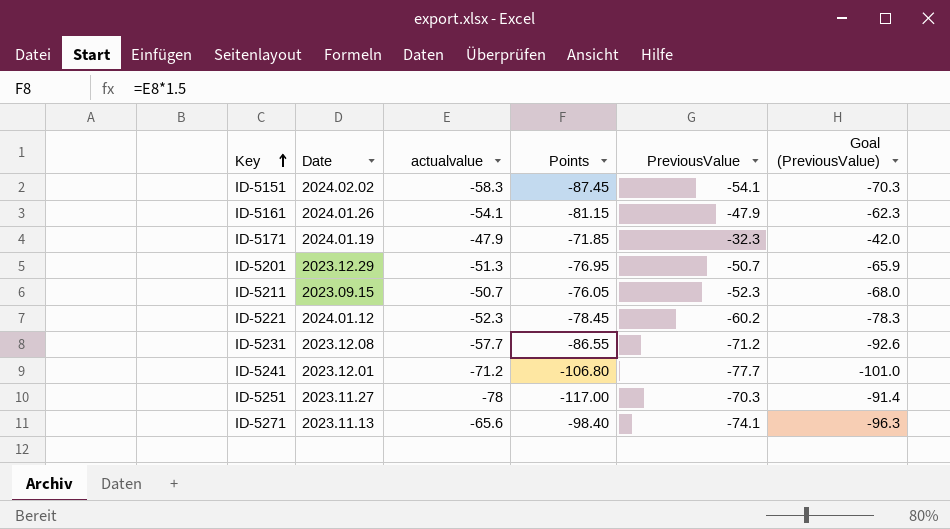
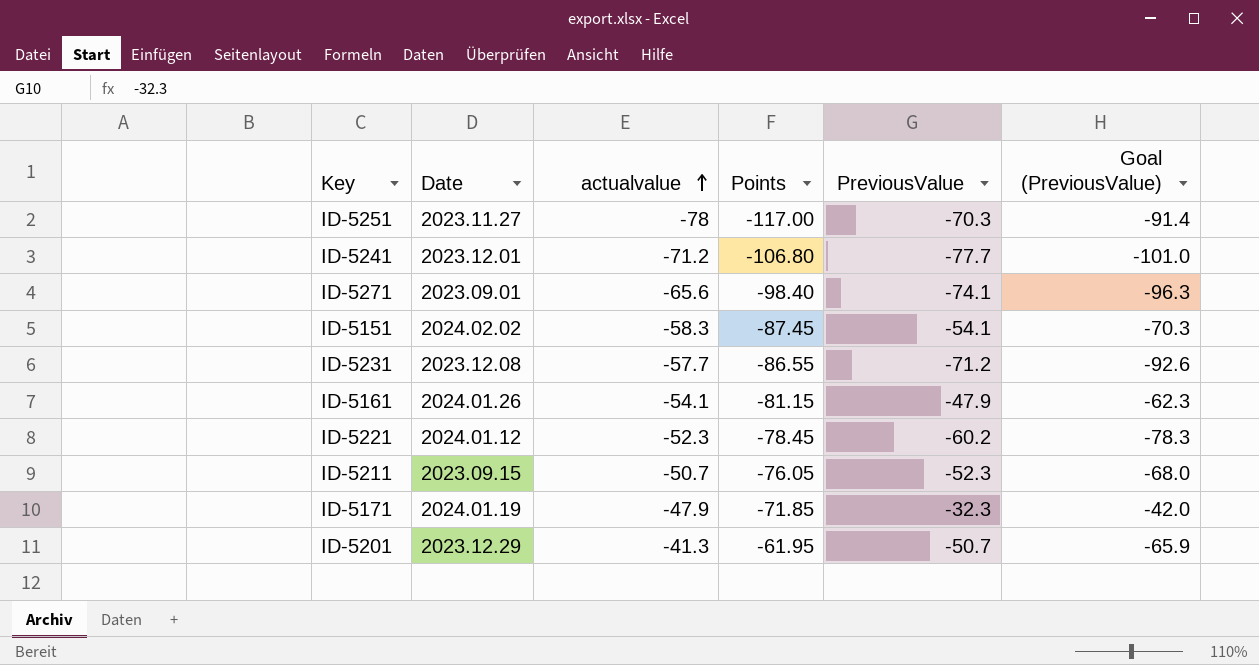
row order: Key ascending -> actualvalue ascending
ID-5271 | Date: 2023.11.13 -> 2023.09.01
ID-5201 | actualvalue: -51.3 -> -41.3
ID-5201 | Points: -76.95 -> -61.95

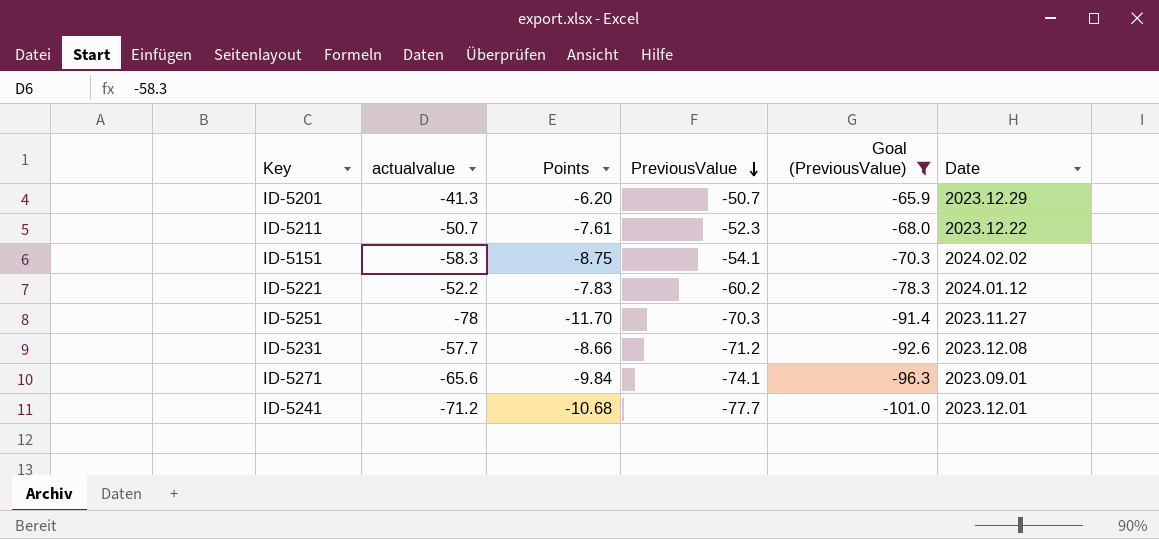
filter: none -> Goal (PreviousValue) <= -65.9
row order: actualvalue ascending -> PreviousValue descending
column Points | formula: [actualvalue] * 1.5 -> [actualvalue] * 0.15
column Date | position: 2 -> 6
ID-5211 | Date: 2023.09.15 -> 2023.12.22
ID-5221 | actualvalue: -52.3 -> -52.2

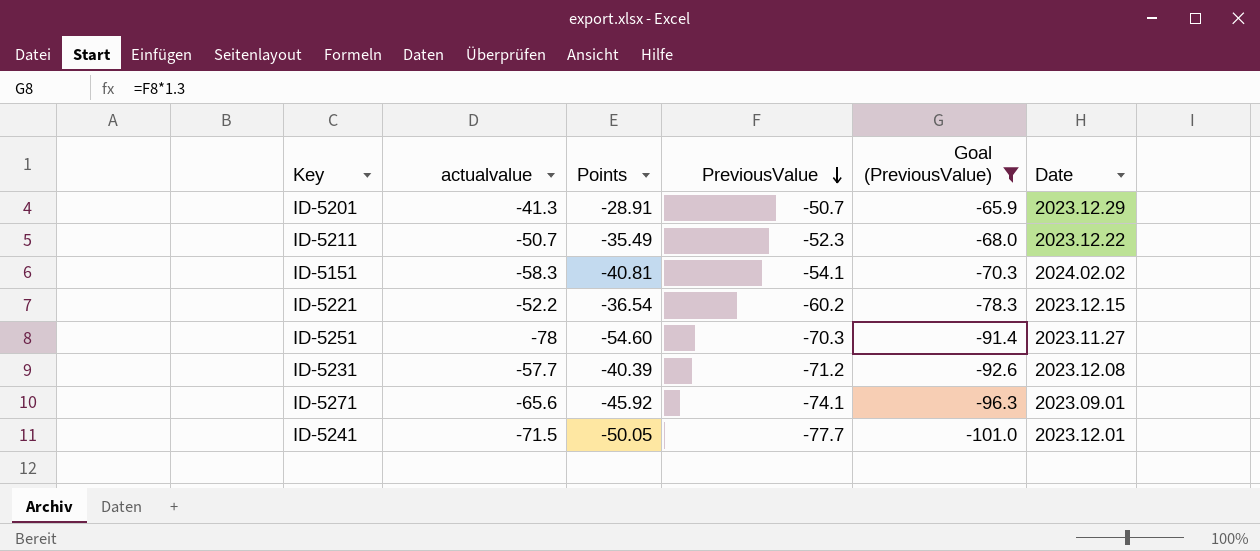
column Points | formula: [actualvalue] * 0.15 -> [actualvalue] * 0.7
ID-5221 | Date: 2024.01.12 -> 2023.12.15
ID-5241 | actualvalue: -71.2 -> -71.5

